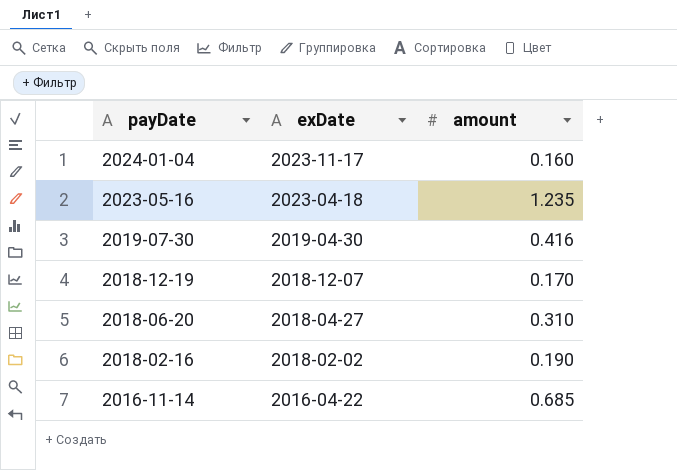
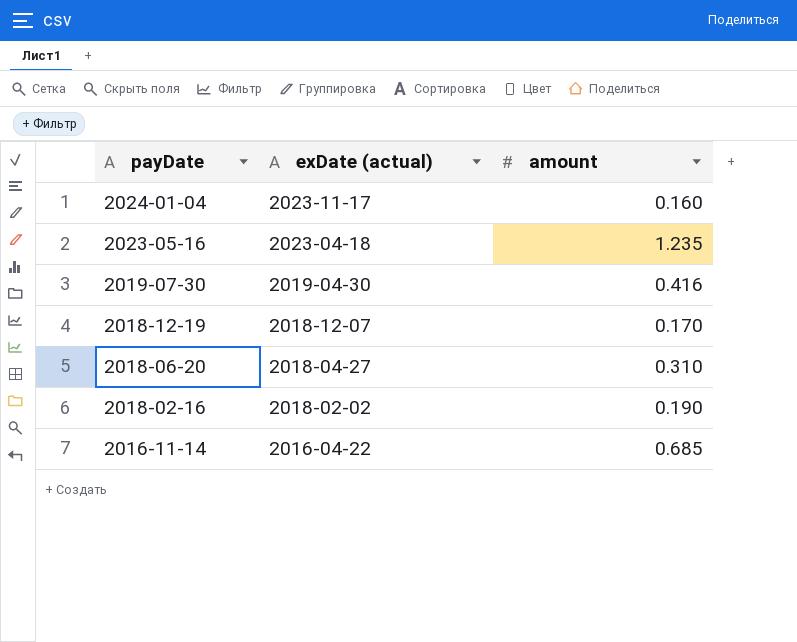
column name: exDate -> exDate (actual)

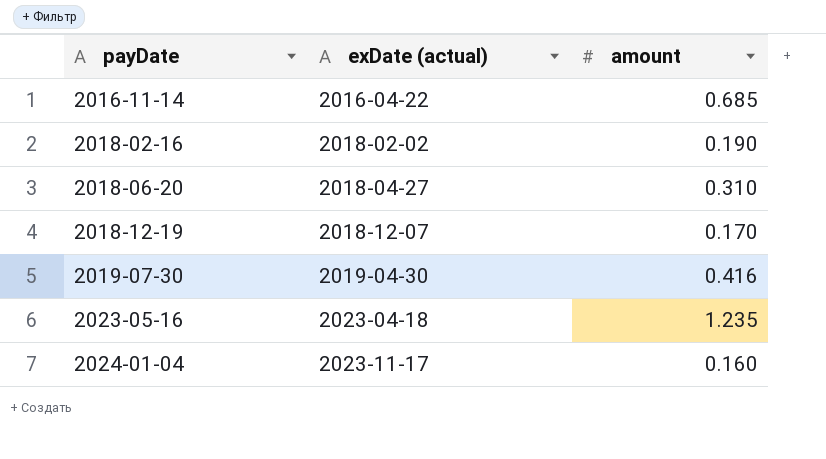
row order: payDate descending -> payDate ascending

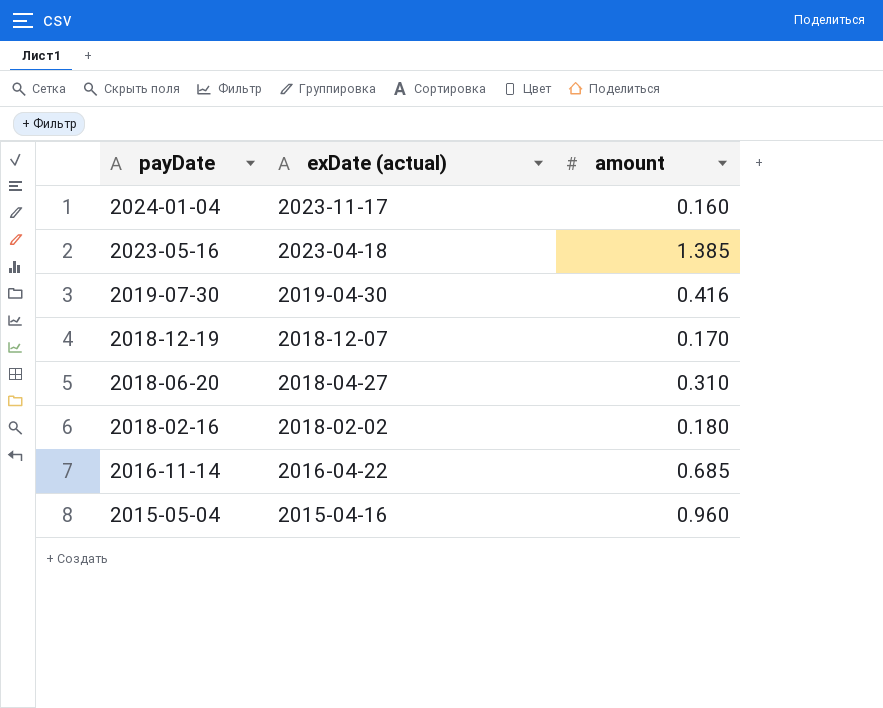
row order: payDate ascending -> payDate descending
2023-05-16 | amount: 1.235 -> 1.385
2018-02-16 | amount: 0.190 -> 0.180
row 2015-05-04: none -> 2015-04-16 | 0.960

